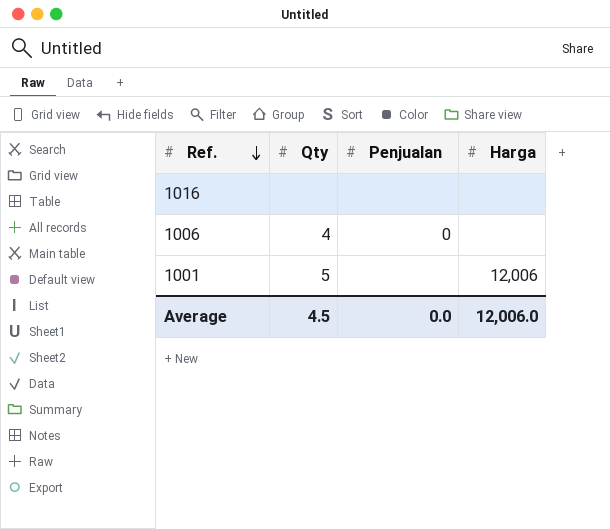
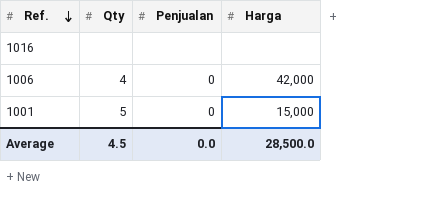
1006 | Harga: none -> 42,000
1001 | Penjualan: none -> 0
1001 | Harga: 12,006 -> 15,000
Average | Harga: 12,006.0 -> 28,500.0

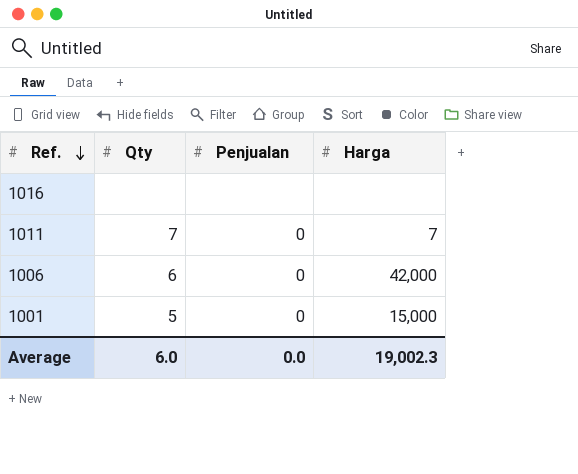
row 1011: none -> 7 | 0 | 7
1006 | Qty: 4 -> 6
Average | Qty: 4.5 -> 6.0
Average | Harga: 28,500.0 -> 19,002.3

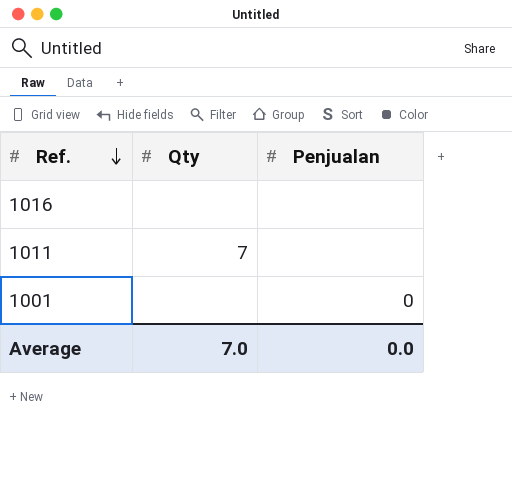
column Harga | position: 4 -> none
row 1006: 6 | 0 | 42,000 -> none
1011 | Penjualan: 0 -> none
1001 | Qty: 5 -> none
Average | Qty: 6.0 -> 7.0

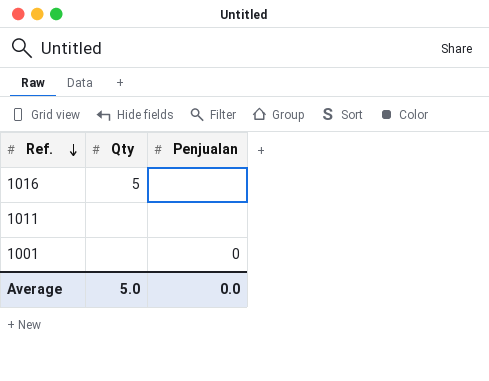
1016 | Qty: none -> 5
1011 | Qty: 7 -> none
Average | Qty: 7.0 -> 5.0

